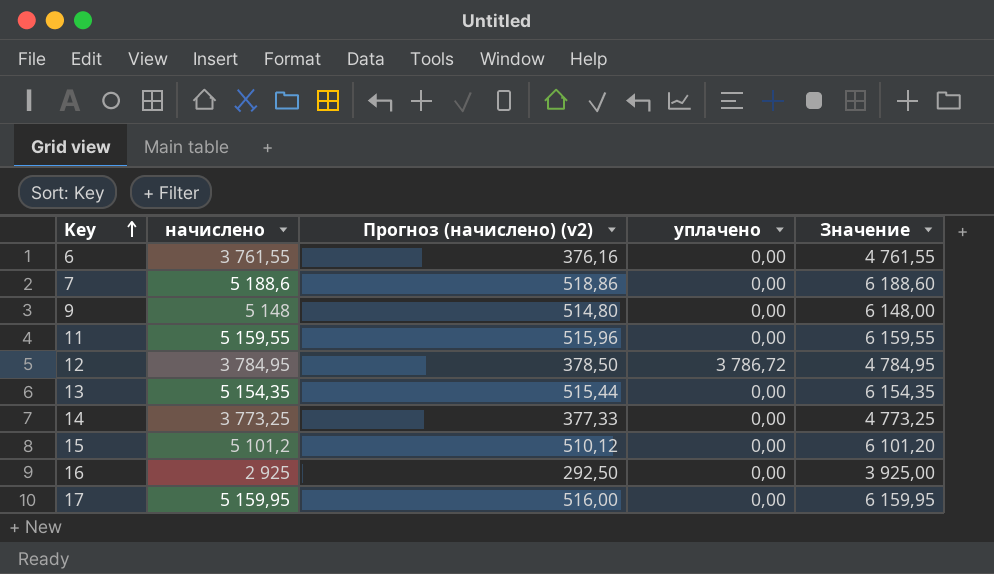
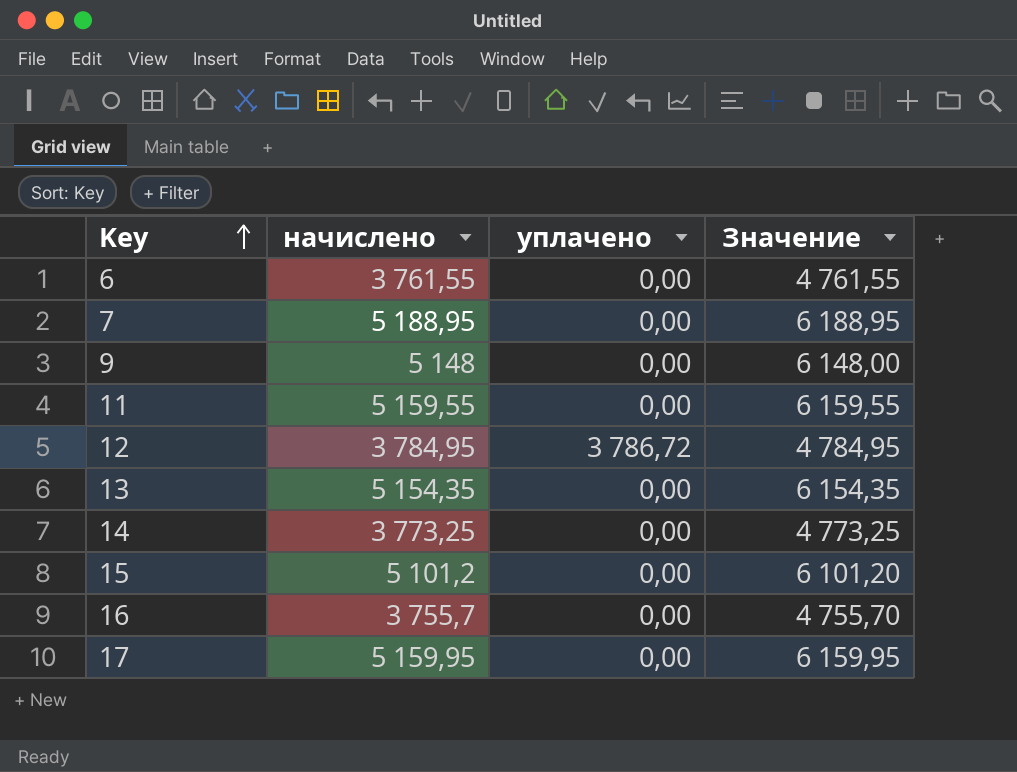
column Прогноз (начислено) (v2) | formula: [начислено] * 0,1 -> none
7 | начислено: 5 188,6 -> 5 188,95
7 | Значение: 6 188,60 -> 6 188,95
16 | начислено: 2 925 -> 3 755,7
16 | Значение: 3 925,00 -> 4 755,70

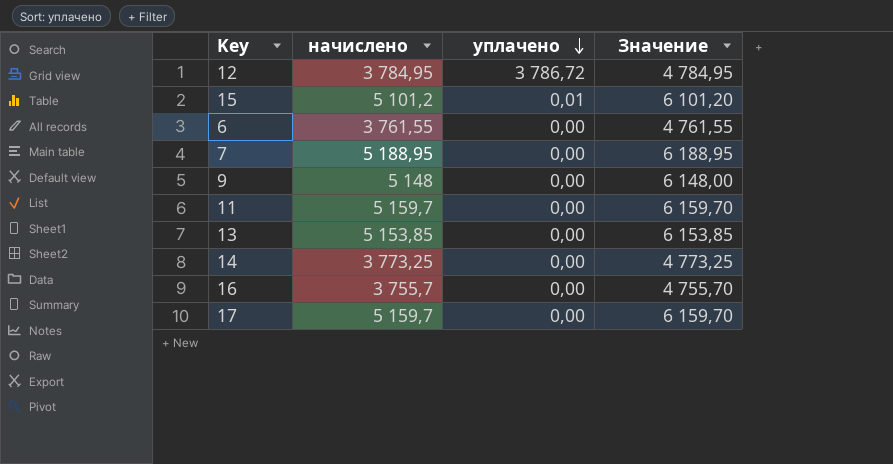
row order: Key ascending -> уплачено descending
15 | уплачено: 0,00 -> 0,01
11 | начислено: 5 159,55 -> 5 159,7
11 | Значение: 6 159,55 -> 6 159,70
13 | начислено: 5 154,35 -> 5 153,85
13 | Значение: 6 154,35 -> 6 153,85
17 | начислено: 5 159,95 -> 5 159,7
17 | Значение: 6 159,95 -> 6 159,70

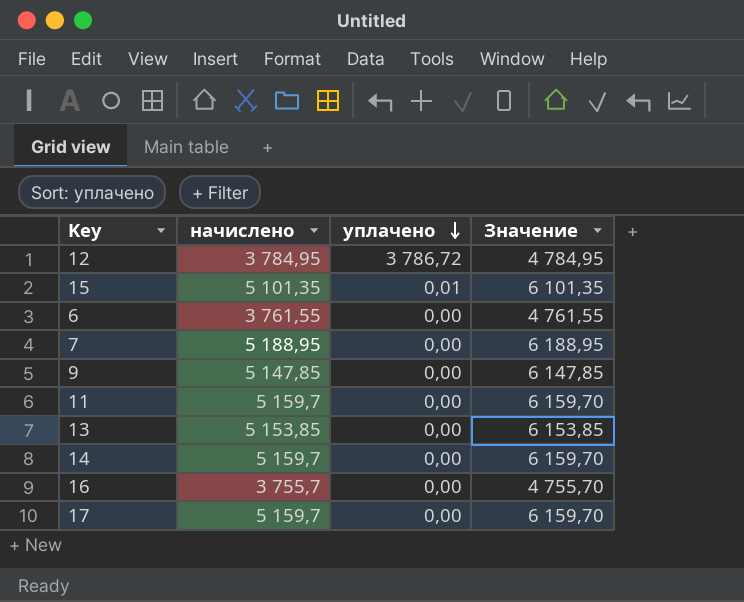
15 | начислено: 5 101,2 -> 5 101,35
15 | Значение: 6 101,20 -> 6 101,35
9 | начислено: 5 148 -> 5 147,85
9 | Значение: 6 148,00 -> 6 147,85
14 | начислено: 3 773,25 -> 5 159,7
14 | Значение: 4 773,25 -> 6 159,70

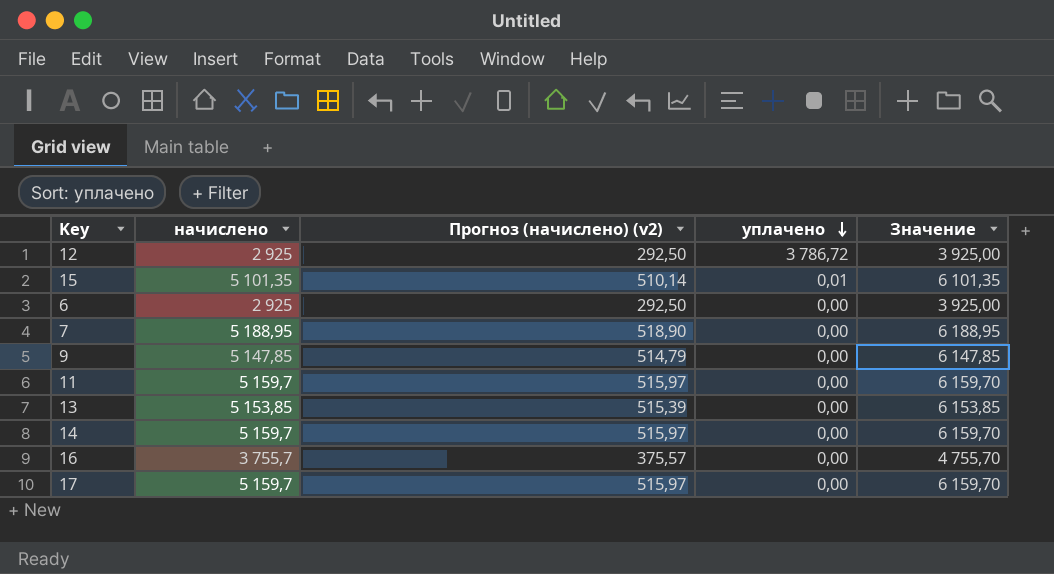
column Прогноз (начислено) (v2) | formula: none -> [начислено] * 0,1
12 | начислено: 3 784,95 -> 2 925
12 | Значение: 4 784,95 -> 3 925,00
6 | начислено: 3 761,55 -> 2 925
6 | Значение: 4 761,55 -> 3 925,00

